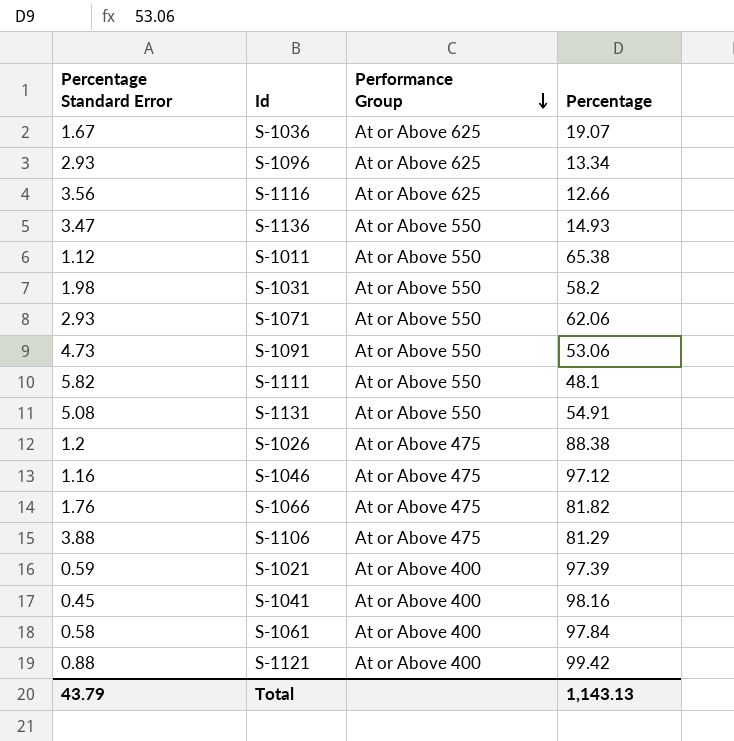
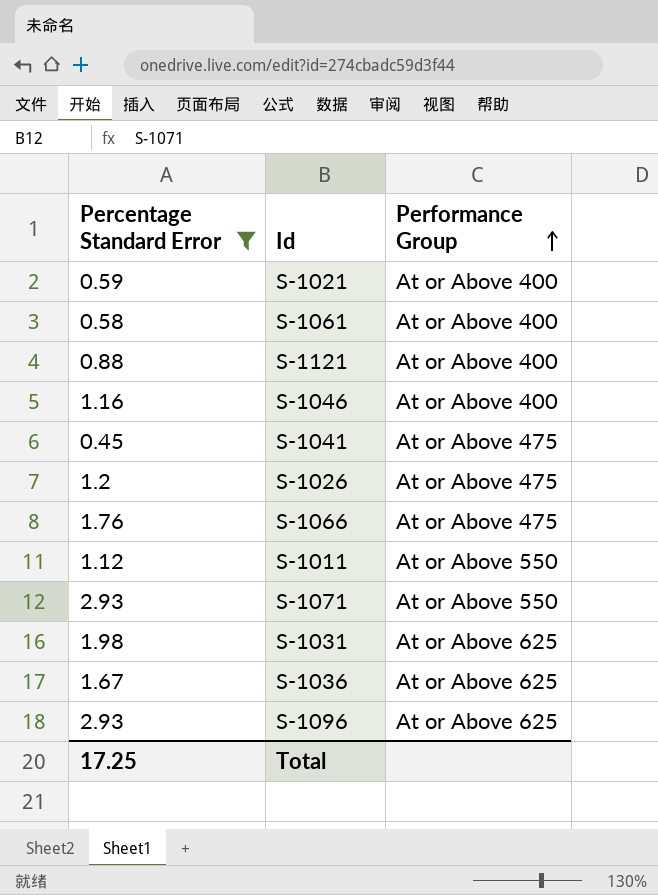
filter: none -> Percentage Standard Error <= 2.93
row order: Performance Group descending -> Performance Group ascending
column Percentage | position: 4 -> none
S-1046 | Performance Group: At or Above 475 -> At or Above 400
S-1041 | Performance Group: At or Above 400 -> At or Above 475
S-1031 | Performance Group: At or Above 550 -> At or Above 625
Total | Percentage Standard Error: 43.79 -> 17.25

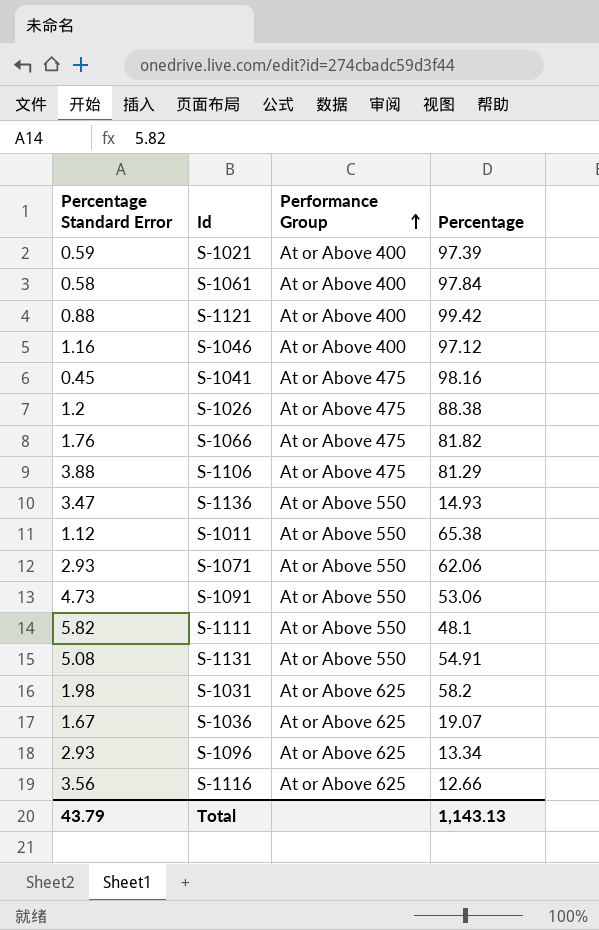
filter: Percentage Standard Error <= 2.93 -> none
column Percentage | position: none -> 4
Total | Percentage Standard Error: 17.25 -> 43.79

